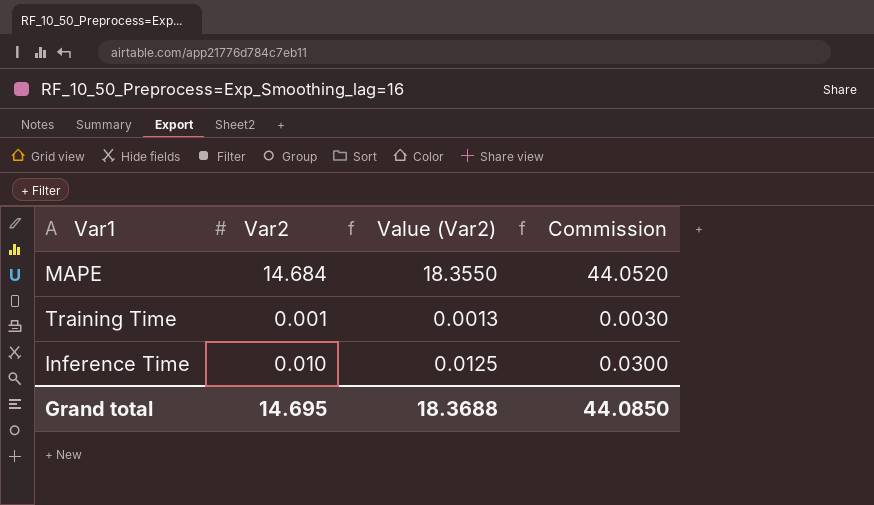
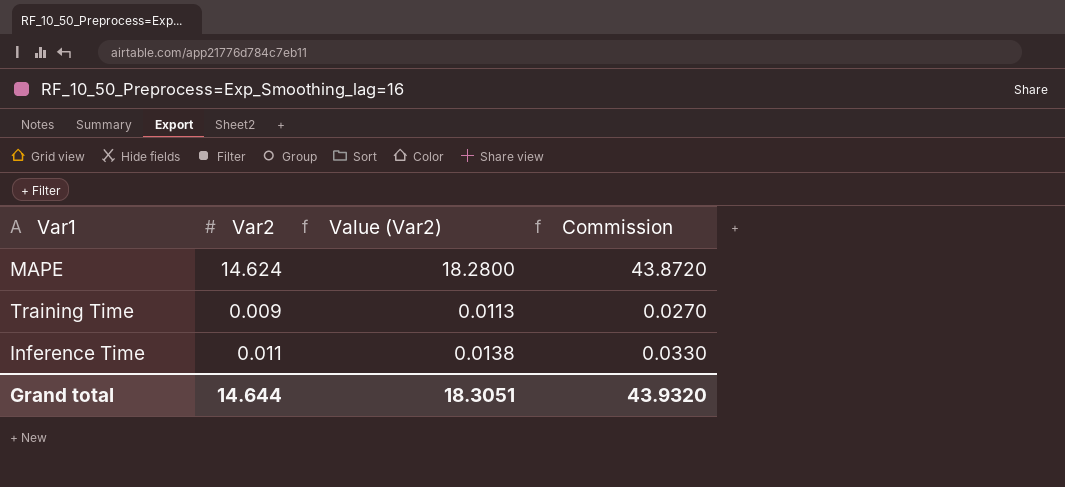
MAPE | Var2: 14.684 -> 14.624
MAPE | Value (Var2): 18.3550 -> 18.2800
MAPE | Commission: 44.0520 -> 43.8720
Training Time | Var2: 0.001 -> 0.009
Training Time | Value (Var2): 0.0013 -> 0.0113
Training Time | Commission: 0.0030 -> 0.0270
Inference Time | Var2: 0.010 -> 0.011
Inference Time | Value (Var2): 0.0125 -> 0.0138
Inference Time | Commission: 0.0300 -> 0.0330
Grand total | Var2: 14.695 -> 14.644
Grand total | Value (Var2): 18.3688 -> 18.3051
Grand total | Commission: 44.0850 -> 43.9320

